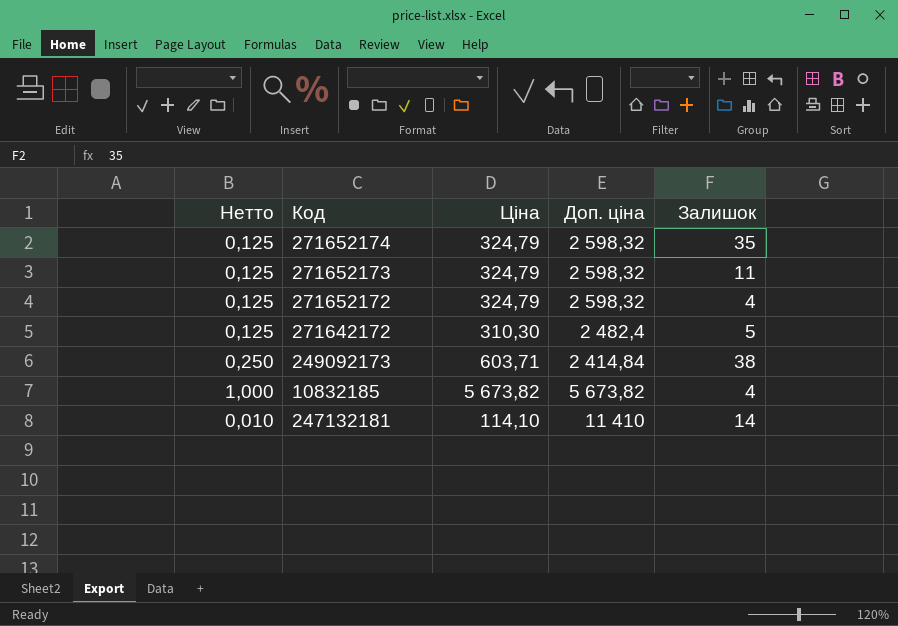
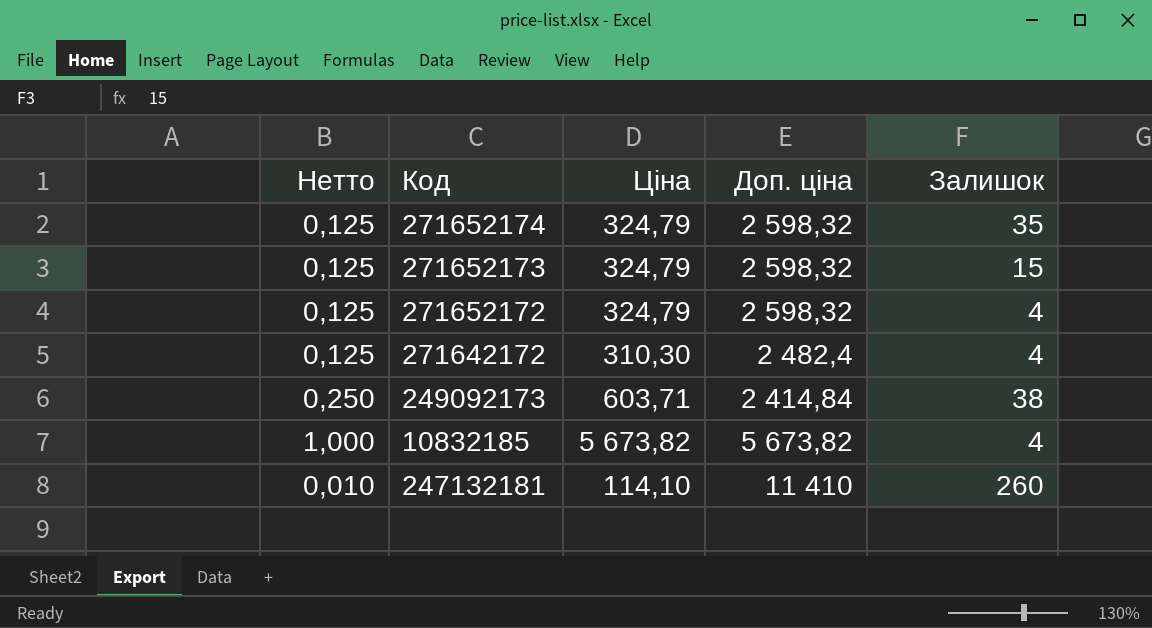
271652173 | Залишок: 11 -> 15
271642172 | Залишок: 5 -> 4
247132181 | Залишок: 14 -> 260

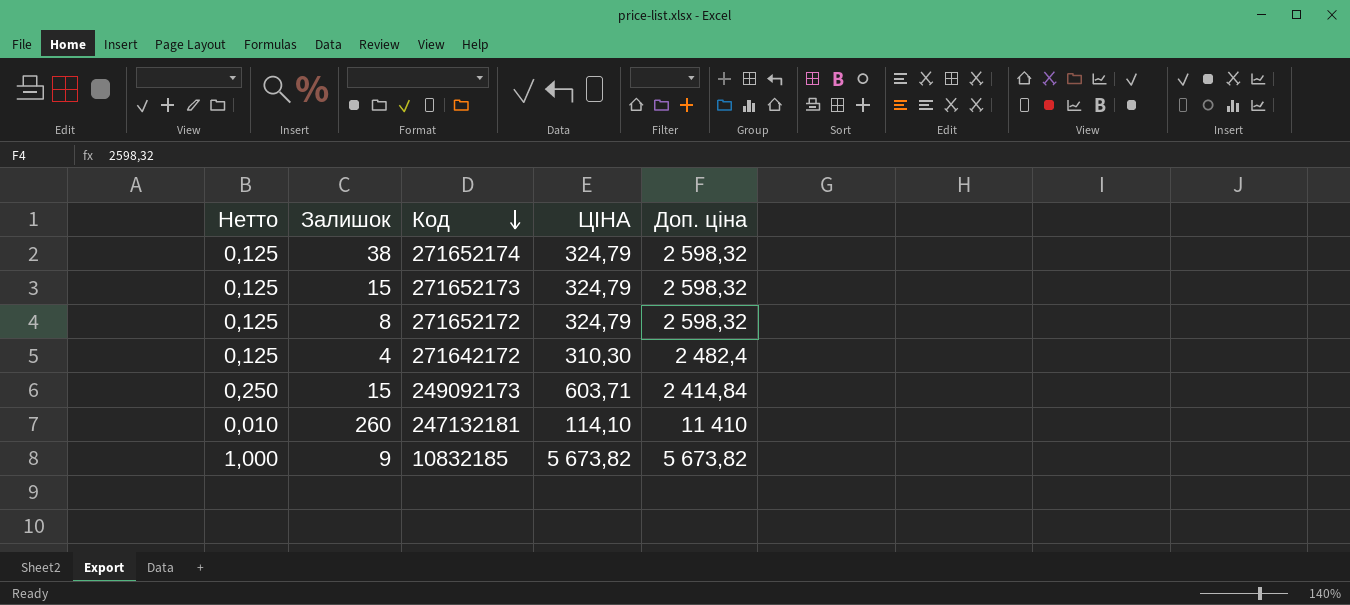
row order: none -> Код descending
column Залишок | position: 5 -> 2
column name: Ціна -> ЦІНА
271652174 | Залишок: 35 -> 38
271652172 | Залишок: 4 -> 8
249092173 | Залишок: 38 -> 15
10832185 | Залишок: 4 -> 9

